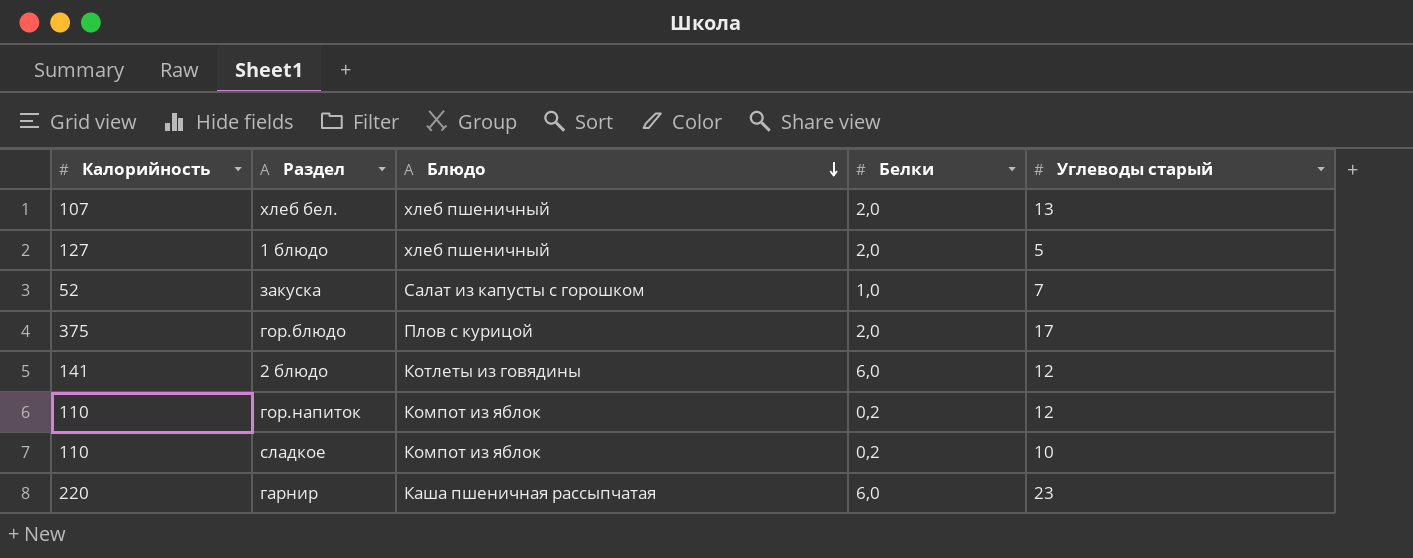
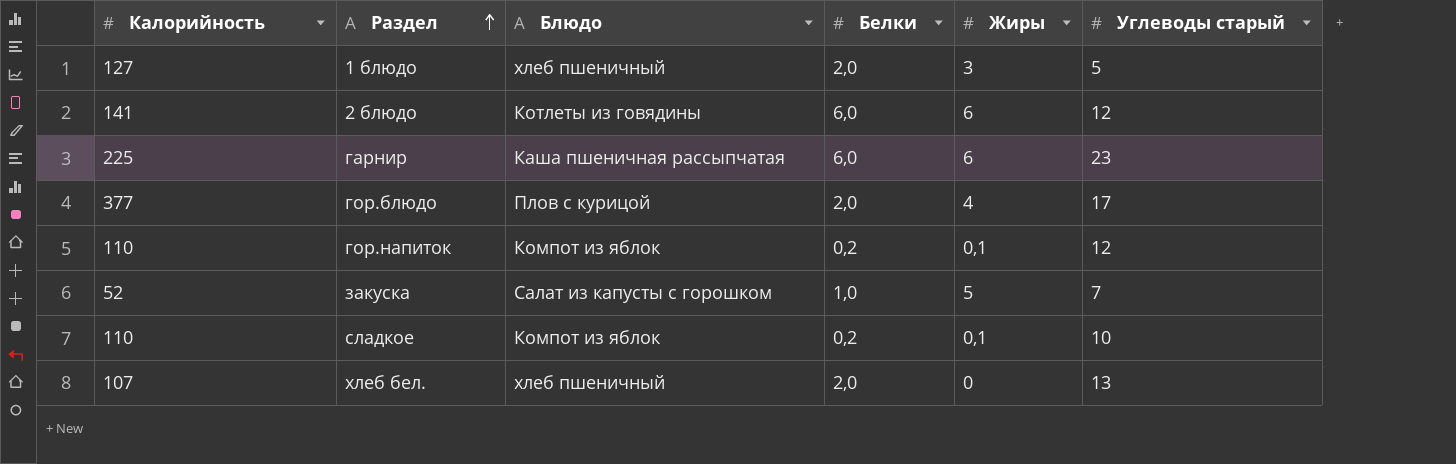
row order: Блюдо descending -> Раздел ascending
column Жиры | position: none -> 5
гарнир | Калорийность: 220 -> 225
гор.блюдо | Калорийность: 375 -> 377

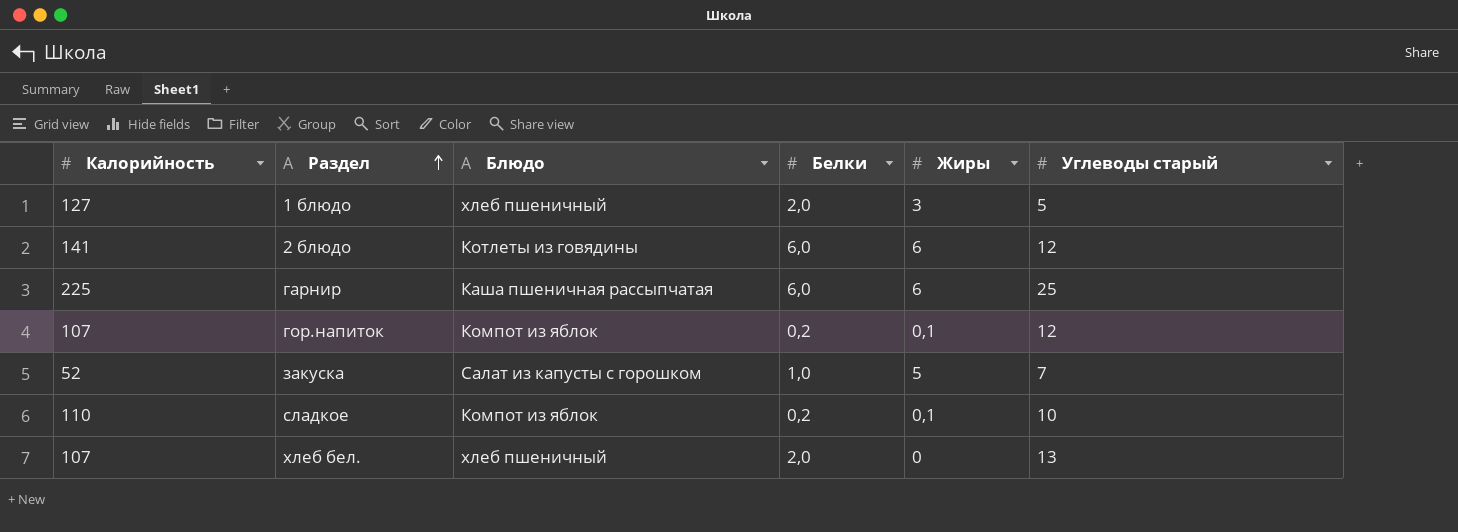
row гор.блюдо: 377 | Плов с курицой | 2,0 | 4 | 17 -> none
гарнир | Углеводы старый: 23 -> 25
гор.напиток | Калорийность: 110 -> 107

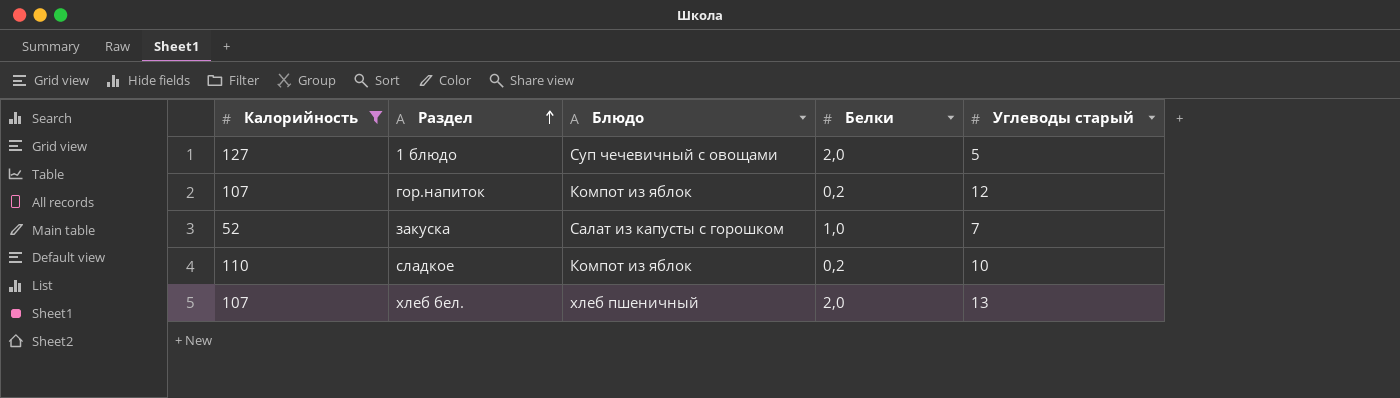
filter: none -> Калорийность <= 127
column Жиры | position: 5 -> none
1 блюдо | Блюдо: хлеб пшеничный -> Суп чечевичный с овощами

